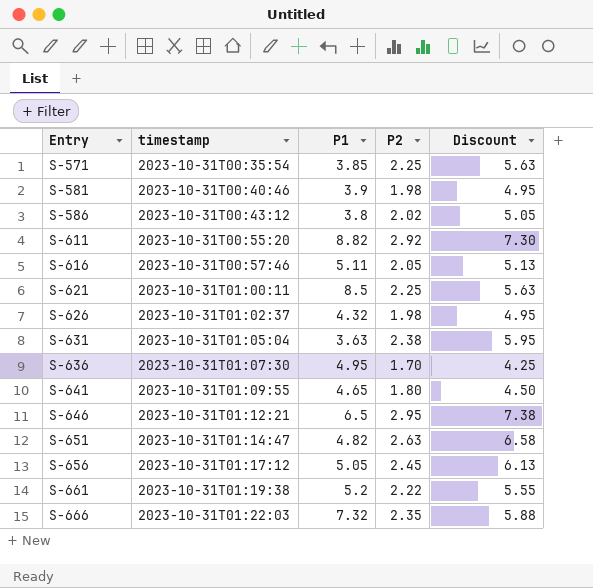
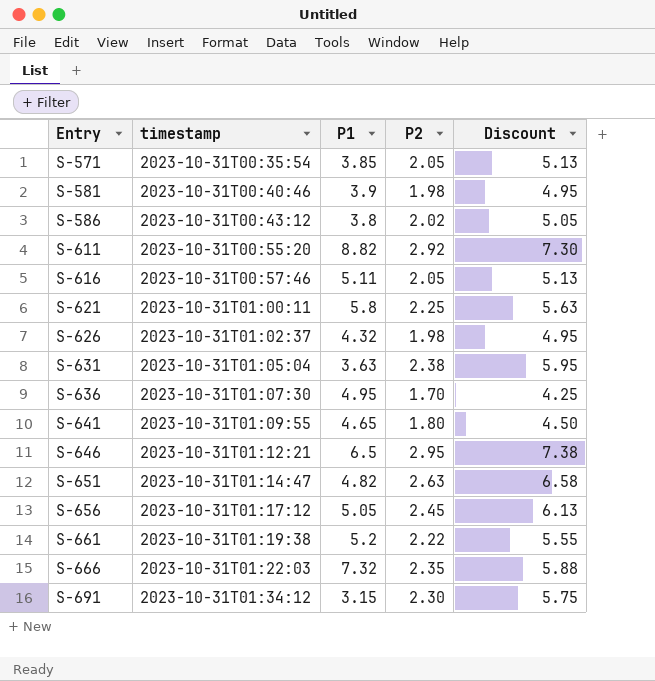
S-571 | P2: 2.25 -> 2.05
S-571 | Discount: 5.63 -> 5.13
S-621 | P1: 8.5 -> 5.8
row S-691: none -> 2023-10-31T01:34:12 | 3.15 | 2.30 | 5.75

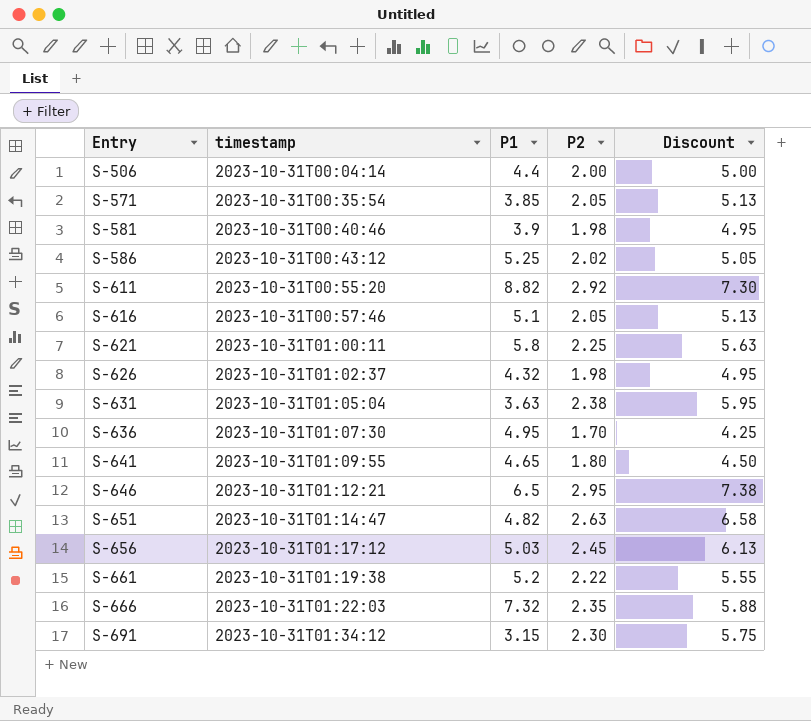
row S-506: none -> 2023-10-31T00:04:14 | 4.4 | 2.00 | 5.00
S-586 | P1: 3.8 -> 5.25
S-616 | P1: 5.11 -> 5.1
S-656 | P1: 5.05 -> 5.03

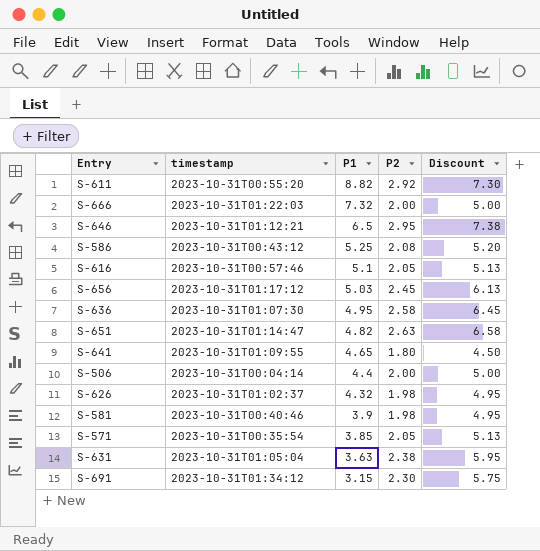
row order: Entry ascending -> P1 descending
row S-621: 2023-10-31T01:00:11 | 5.8 | 2.25 | 5.63 -> none
row S-661: 2023-10-31T01:19:38 | 5.2 | 2.22 | 5.55 -> none
S-666 | P2: 2.35 -> 2.00
S-666 | Discount: 5.88 -> 5.00
S-586 | P2: 2.02 -> 2.08
S-586 | Discount: 5.05 -> 5.20
S-636 | P2: 1.70 -> 2.58
S-636 | Discount: 4.25 -> 6.45

